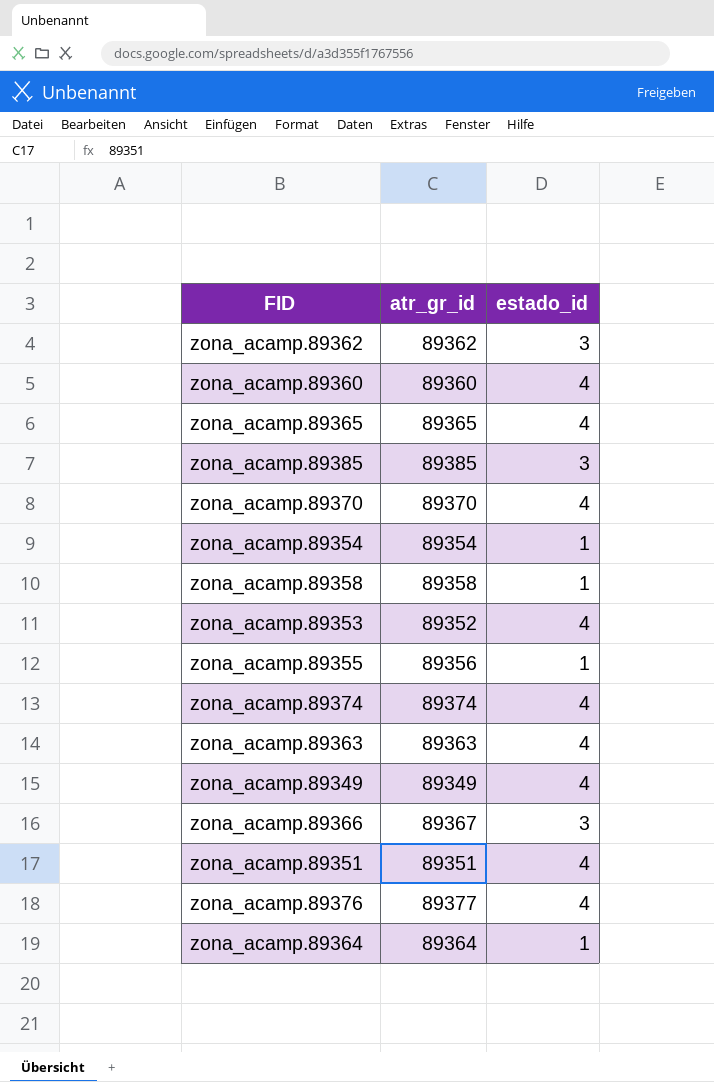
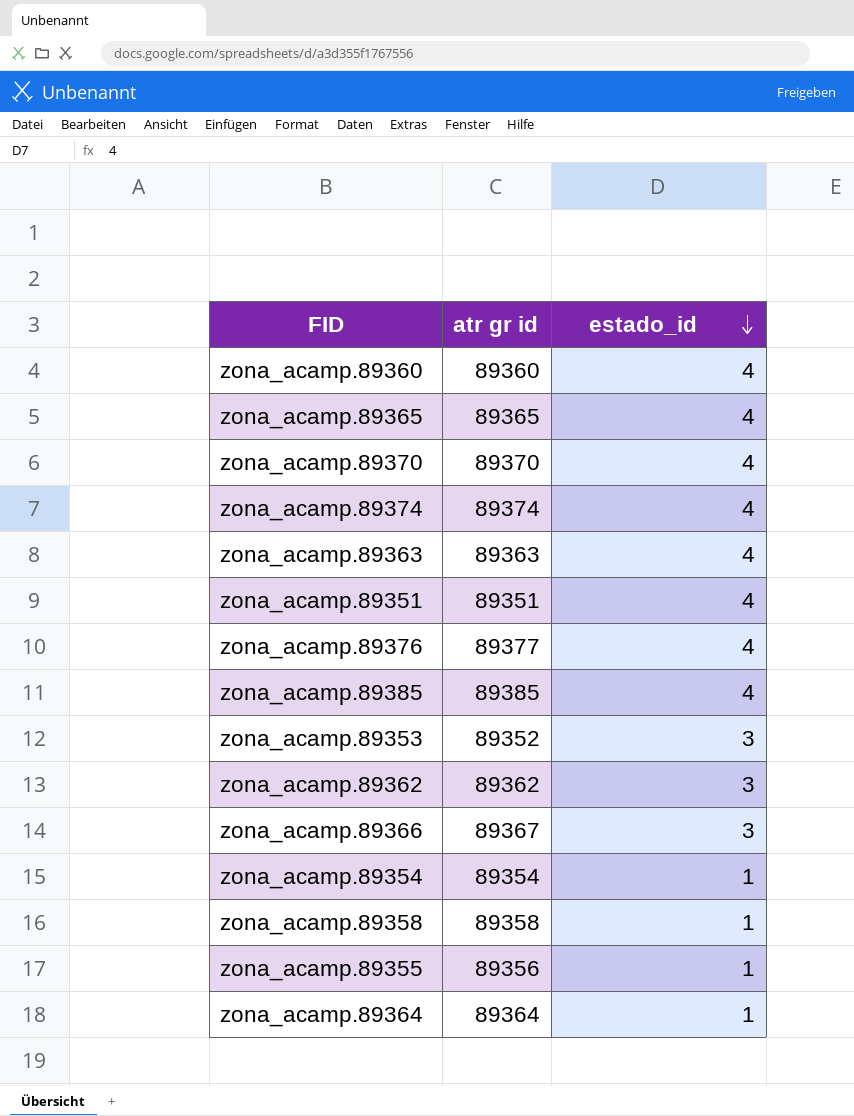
row order: none -> estado_id descending
column name: atr_gr_id -> atr gr id
row zona_acamp.89349: 89349 | 4 -> none
zona_acamp.89385 | estado_id: 3 -> 4
zona_acamp.89353 | estado_id: 4 -> 3

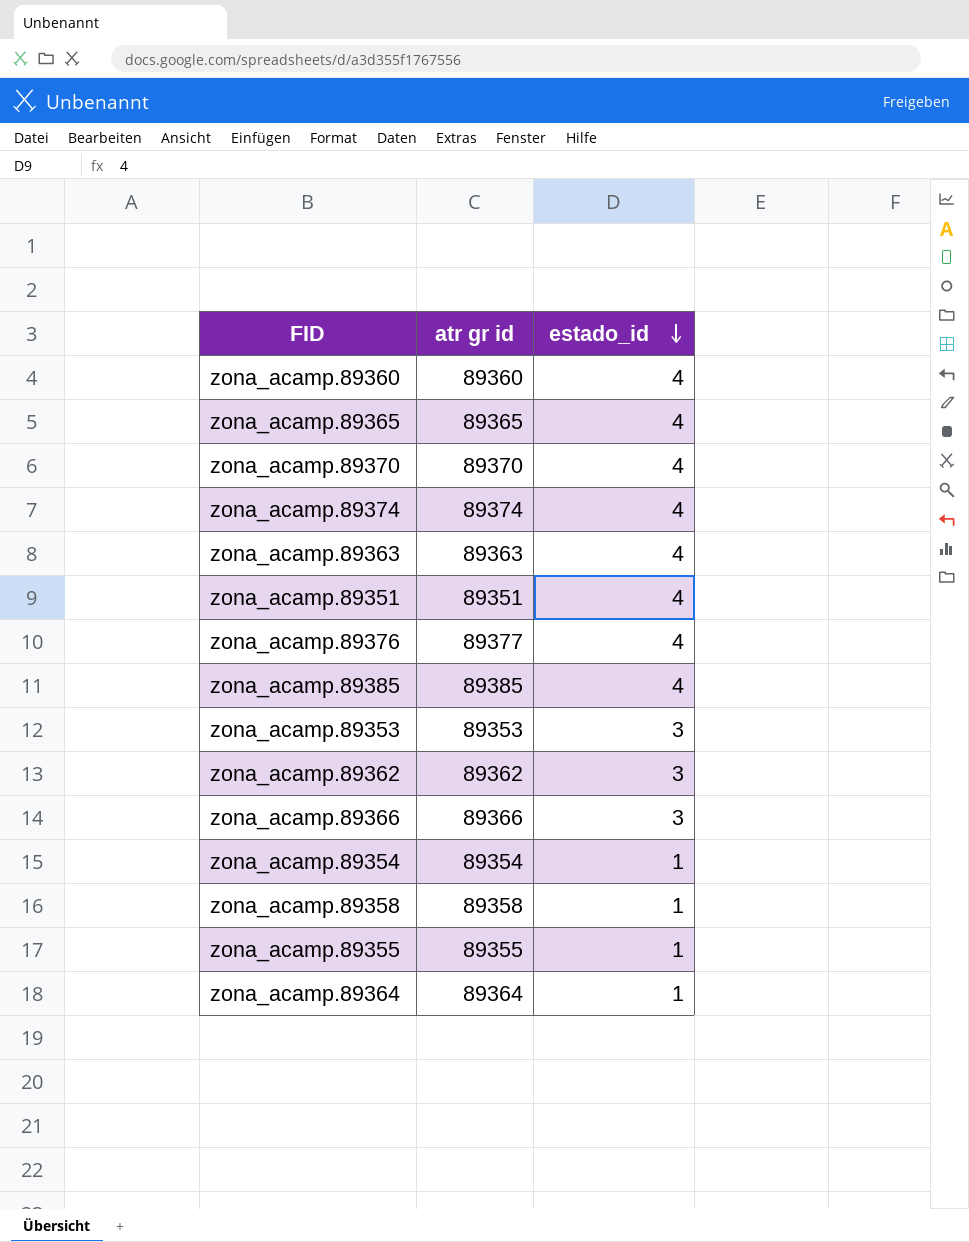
zona_acamp.89353 | atr gr id: 89352 -> 89353
zona_acamp.89366 | atr gr id: 89367 -> 89366
zona_acamp.89355 | atr gr id: 89356 -> 89355

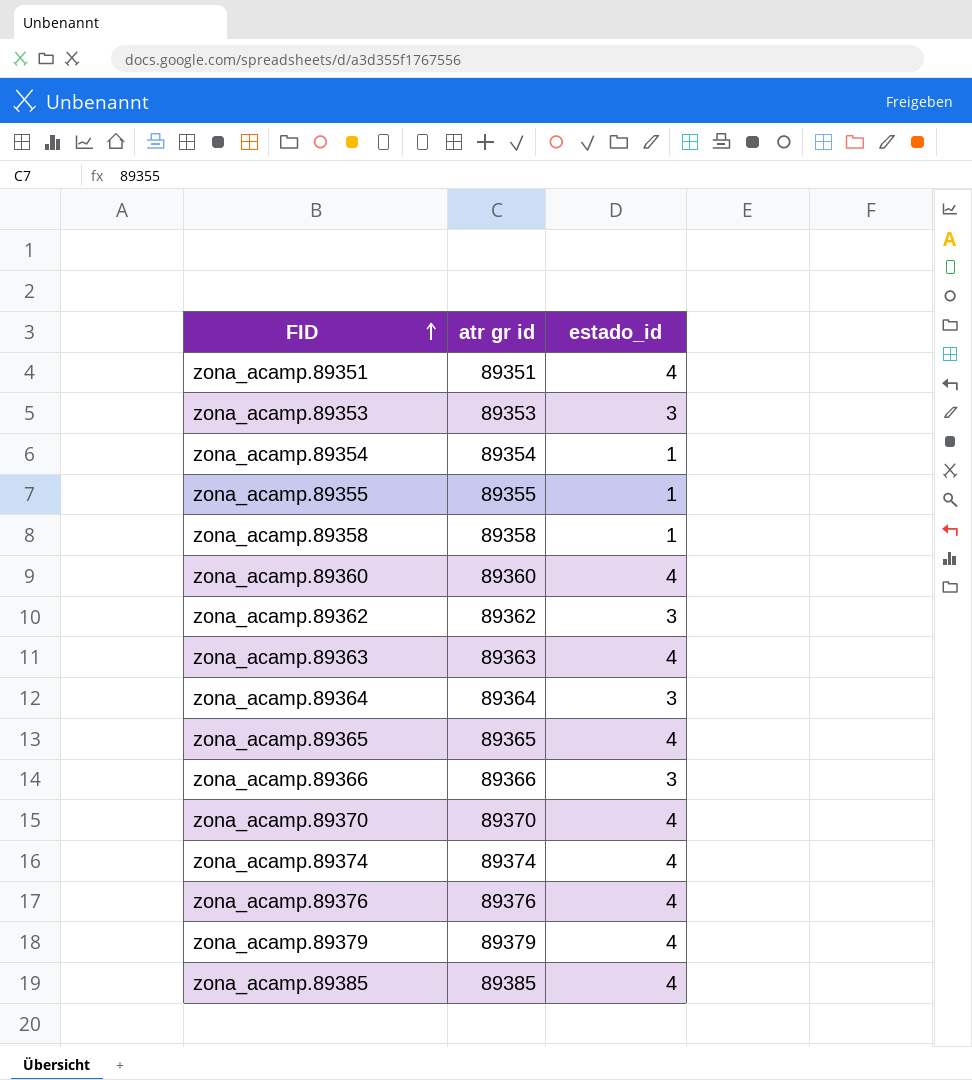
row order: estado_id descending -> FID ascending
zona_acamp.89364 | estado_id: 1 -> 3
zona_acamp.89376 | atr gr id: 89377 -> 89376
row zona_acamp.89379: none -> 89379 | 4

